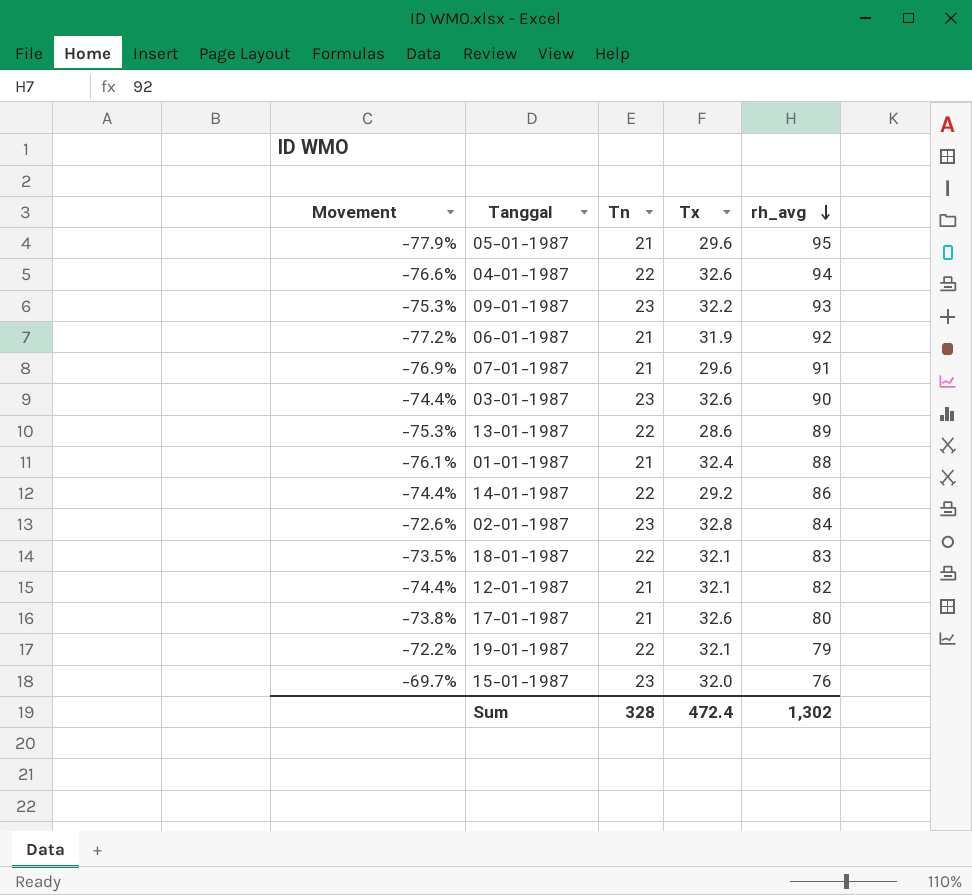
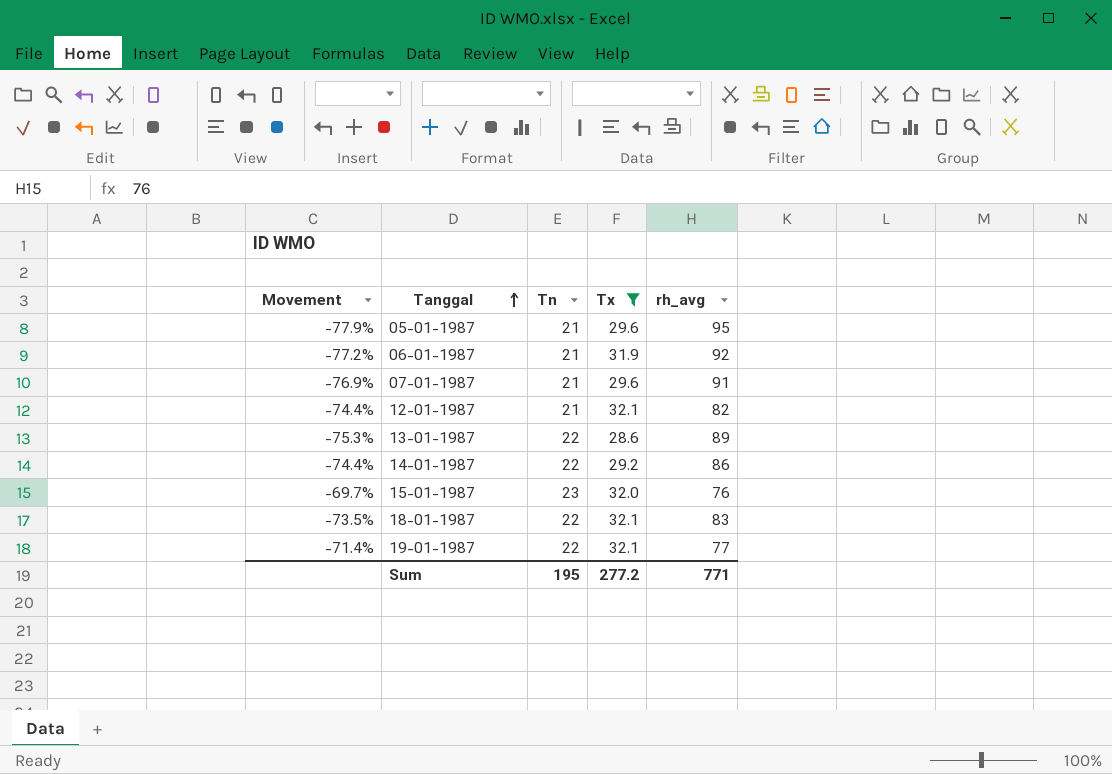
filter: none -> Tx <= 32.1
row order: rh_avg descending -> Tanggal ascending
19-01-1987 | Movement: -72.2% -> -71.4%
19-01-1987 | rh_avg: 79 -> 77
Sum | Tn: 328 -> 195
Sum | Tx: 472.4 -> 277.2
Sum | rh_avg: 1,302 -> 771

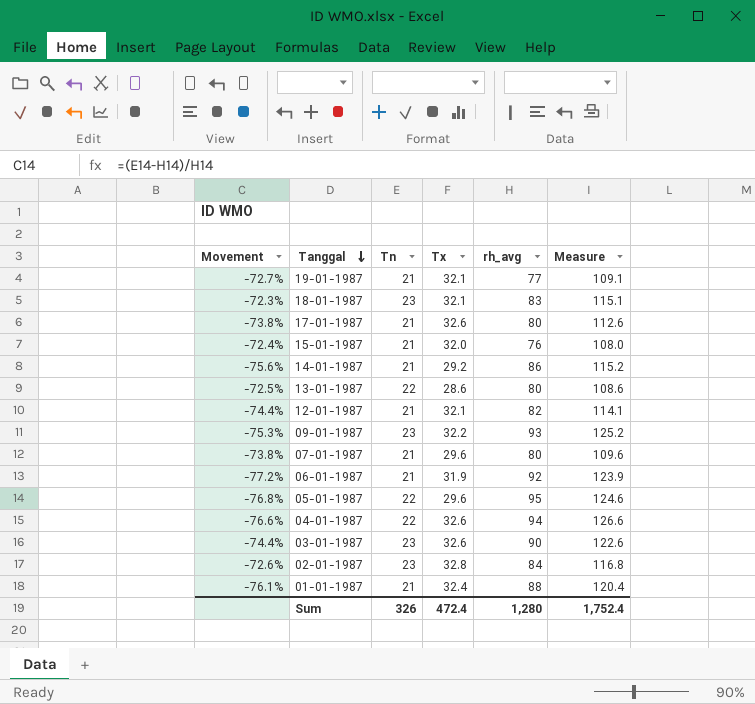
filter: Tx <= 32.1 -> none
row order: Tanggal ascending -> Tanggal descending
column Measure | formula: none -> [Tx] + [rh_avg]
19-01-1987 | Movement: -71.4% -> -72.7%
19-01-1987 | Tn: 22 -> 21
18-01-1987 | Movement: -73.5% -> -72.3%
18-01-1987 | Tn: 22 -> 23
15-01-1987 | Movement: -69.7% -> -72.4%
15-01-1987 | Tn: 23 -> 21
14-01-1987 | Movement: -74.4% -> -75.6%
14-01-1987 | Tn: 22 -> 21
13-01-1987 | Movement: -75.3% -> -72.5%
13-01-1987 | rh_avg: 89 -> 80
07-01-1987 | Movement: -76.9% -> -73.8%
07-01-1987 | rh_avg: 91 -> 80
05-01-1987 | Movement: -77.9% -> -76.8%
05-01-1987 | Tn: 21 -> 22
Sum | Tn: 195 -> 326
Sum | Tx: 277.2 -> 472.4
Sum | rh_avg: 771 -> 1,280

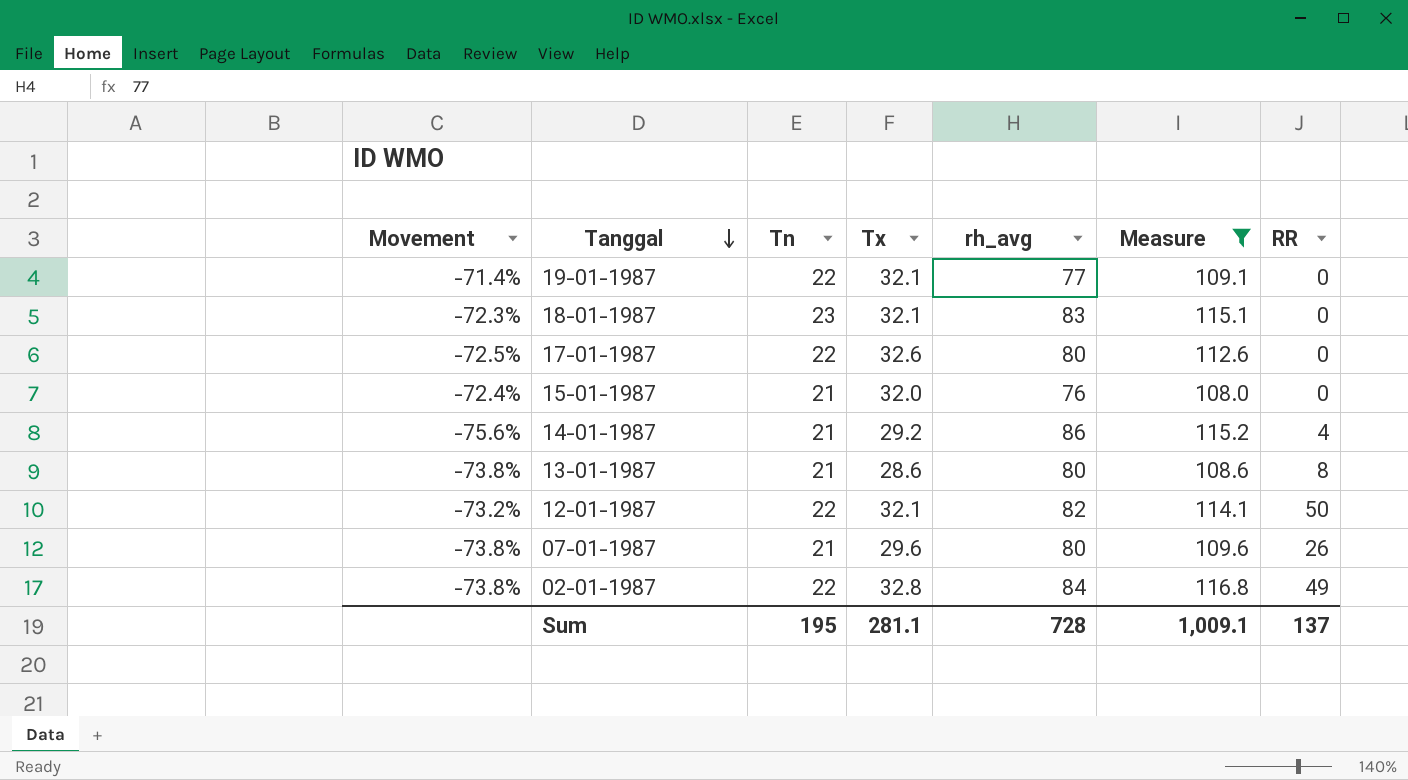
filter: none -> Measure <= 116.8
column RR | position: none -> 7
19-01-1987 | Movement: -72.7% -> -71.4%
19-01-1987 | Tn: 21 -> 22
17-01-1987 | Movement: -73.8% -> -72.5%
17-01-1987 | Tn: 21 -> 22
13-01-1987 | Movement: -72.5% -> -73.8%
13-01-1987 | Tn: 22 -> 21
12-01-1987 | Movement: -74.4% -> -73.2%
12-01-1987 | Tn: 21 -> 22
02-01-1987 | Movement: -72.6% -> -73.8%
02-01-1987 | Tn: 23 -> 22
Sum | Tn: 326 -> 195
Sum | Tx: 472.4 -> 281.1
Sum | rh_avg: 1,280 -> 728
Sum | Measure: 1,752.4 -> 1,009.1

